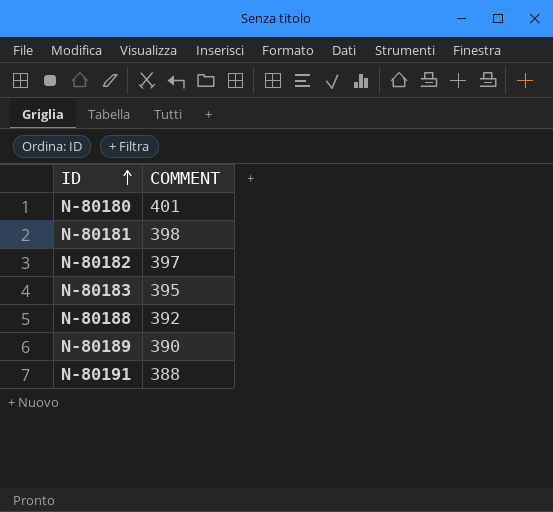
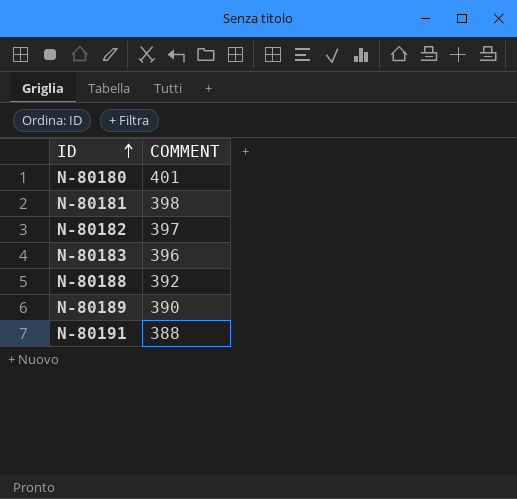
N-80183 | COMMENT: 395 -> 396

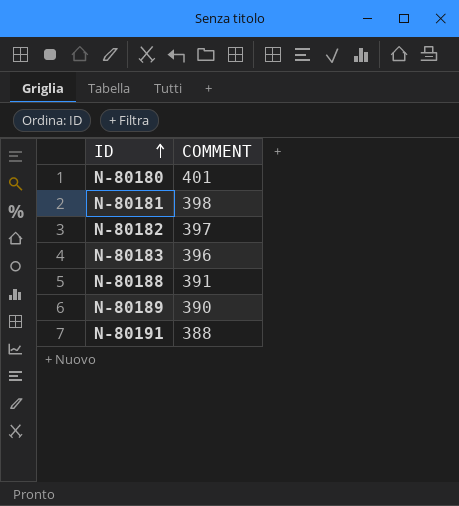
N-80188 | COMMENT: 392 -> 391

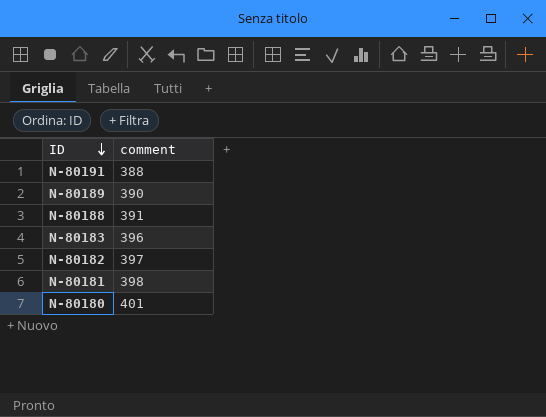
row order: ID ascending -> ID descending
column name: COMMENT -> comment

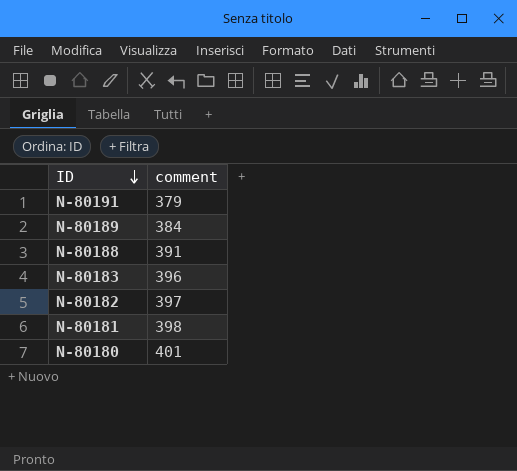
N-80191 | comment: 388 -> 379
N-80189 | comment: 390 -> 384

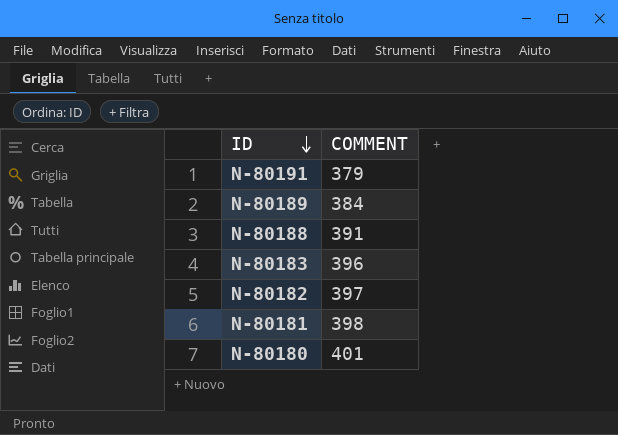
column name: comment -> COMMENT

